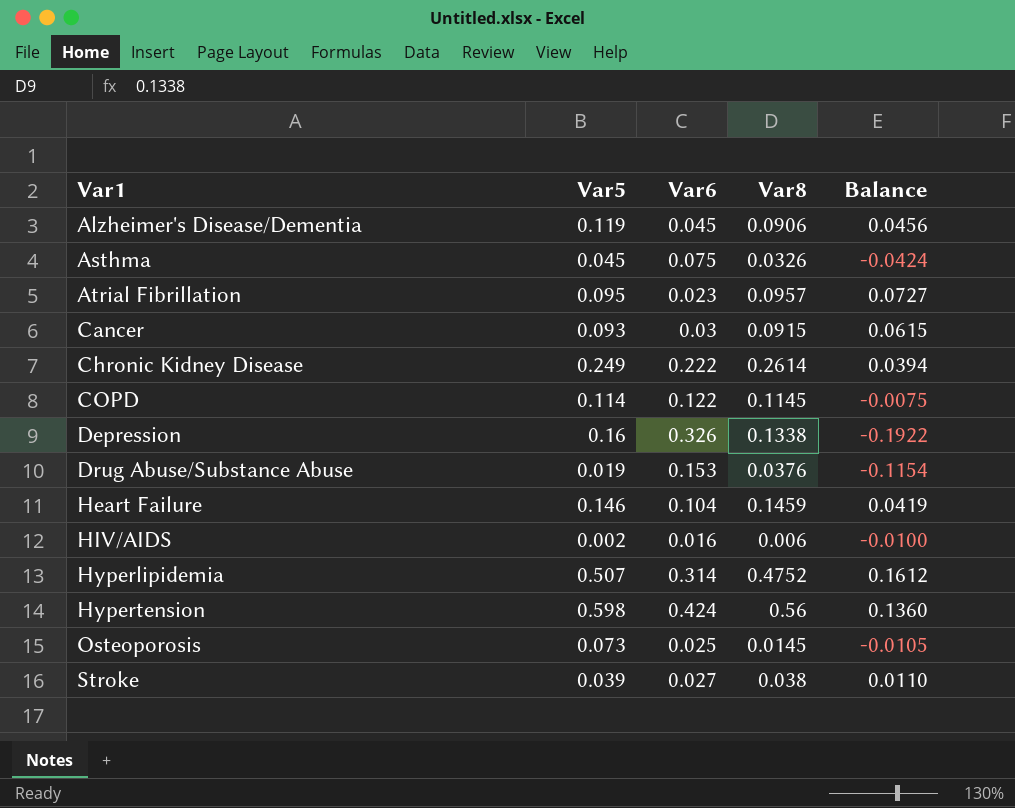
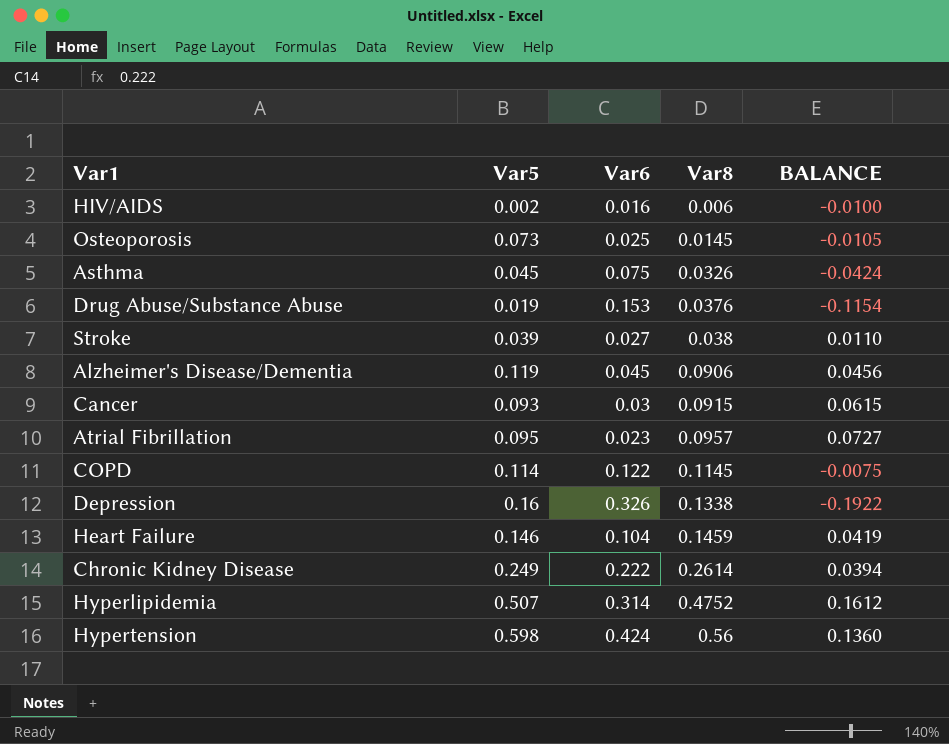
row order: Var1 ascending -> Var8 ascending
column name: Balance -> BALANCE

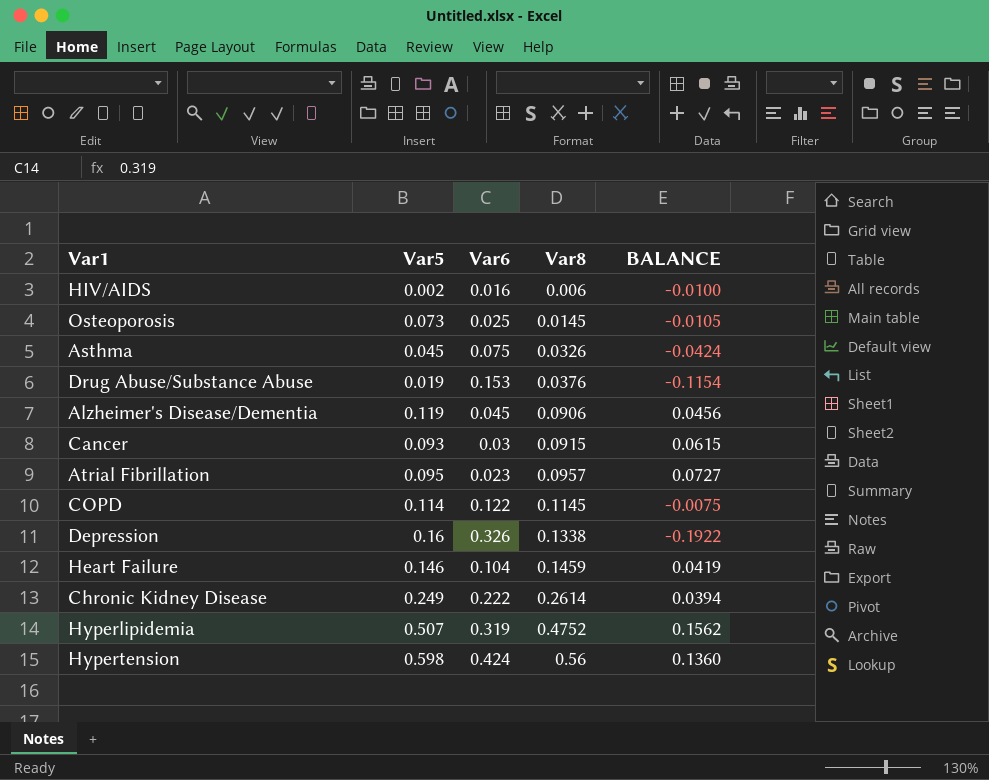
row Stroke: 0.039 | 0.027 | 0.038 | 0.0110 -> none
Hyperlipidemia | Var6: 0.314 -> 0.319
Hyperlipidemia | BALANCE: 0.1612 -> 0.1562

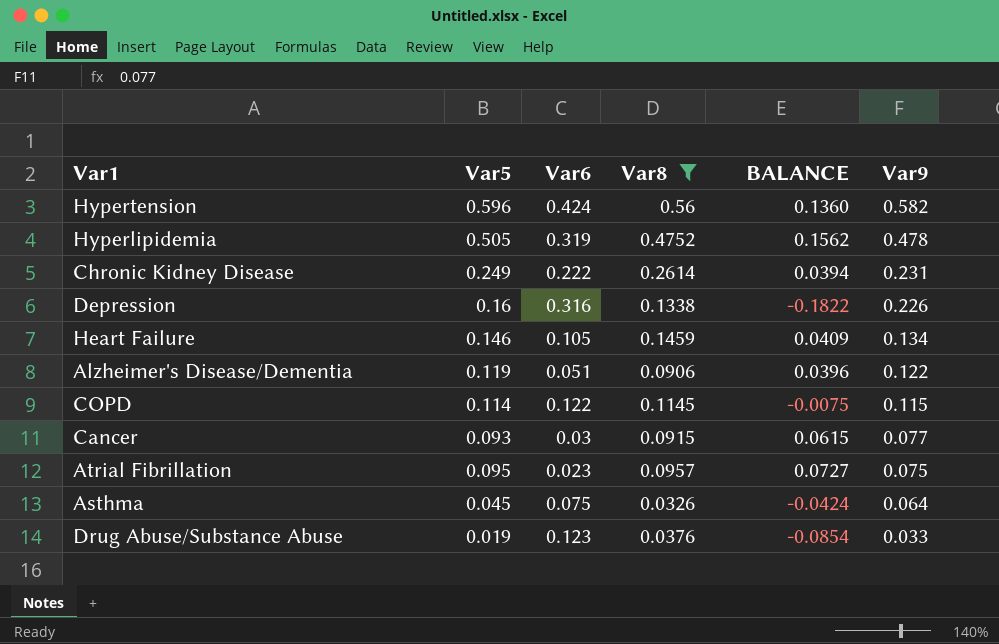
filter: none -> Var8 >= 0.0326
row order: Var8 ascending -> Var9 descending
column Var9 | position: none -> 6
Hypertension | Var5: 0.598 -> 0.596
Hyperlipidemia | Var5: 0.507 -> 0.505
Depression | Var6: 0.326 -> 0.316
Depression | BALANCE: -0.1922 -> -0.1822
Heart Failure | Var6: 0.104 -> 0.105
Heart Failure | BALANCE: 0.0419 -> 0.0409
Alzheimer's Disease/Dementia | Var6: 0.045 -> 0.051
Alzheimer's Disease/Dementia | BALANCE: 0.0456 -> 0.0396
Drug Abuse/Substance Abuse | Var6: 0.153 -> 0.123
Drug Abuse/Substance Abuse | BALANCE: -0.1154 -> -0.0854

